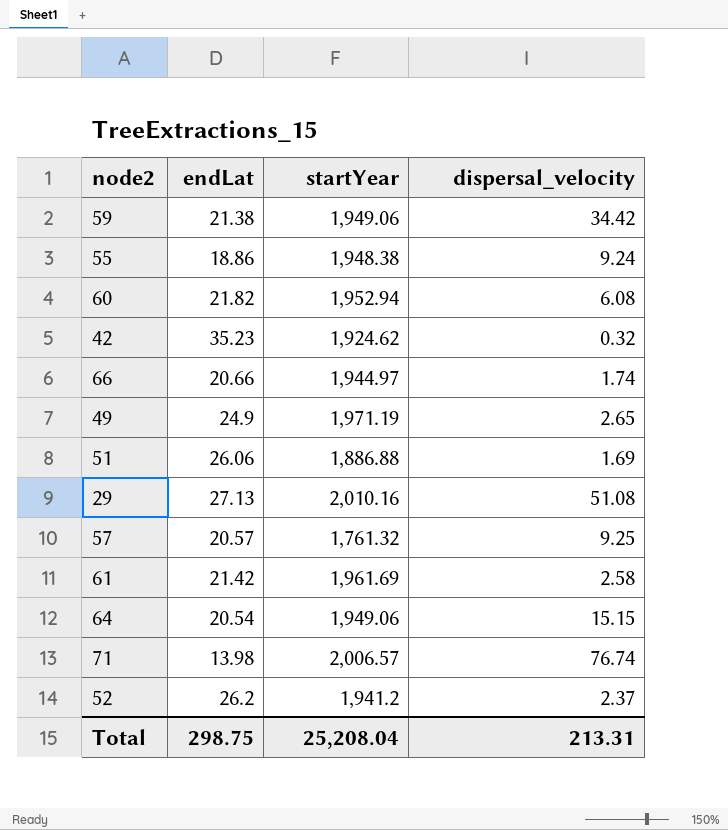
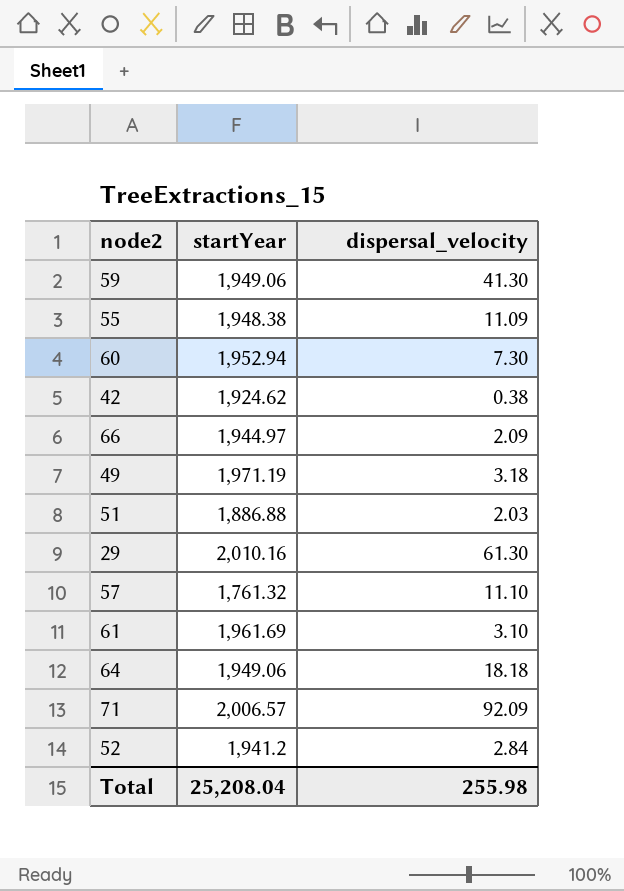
column endLat | position: 2 -> none
59 | dispersal_velocity: 34.42 -> 41.30
55 | dispersal_velocity: 9.24 -> 11.09
60 | dispersal_velocity: 6.08 -> 7.30
42 | dispersal_velocity: 0.32 -> 0.38
66 | dispersal_velocity: 1.74 -> 2.09
49 | dispersal_velocity: 2.65 -> 3.18
51 | dispersal_velocity: 1.69 -> 2.03
29 | dispersal_velocity: 51.08 -> 61.30
57 | dispersal_velocity: 9.25 -> 11.10
61 | dispersal_velocity: 2.58 -> 3.10
64 | dispersal_velocity: 15.15 -> 18.18
71 | dispersal_velocity: 76.74 -> 92.09
52 | dispersal_velocity: 2.37 -> 2.84
Total | dispersal_velocity: 213.31 -> 255.98

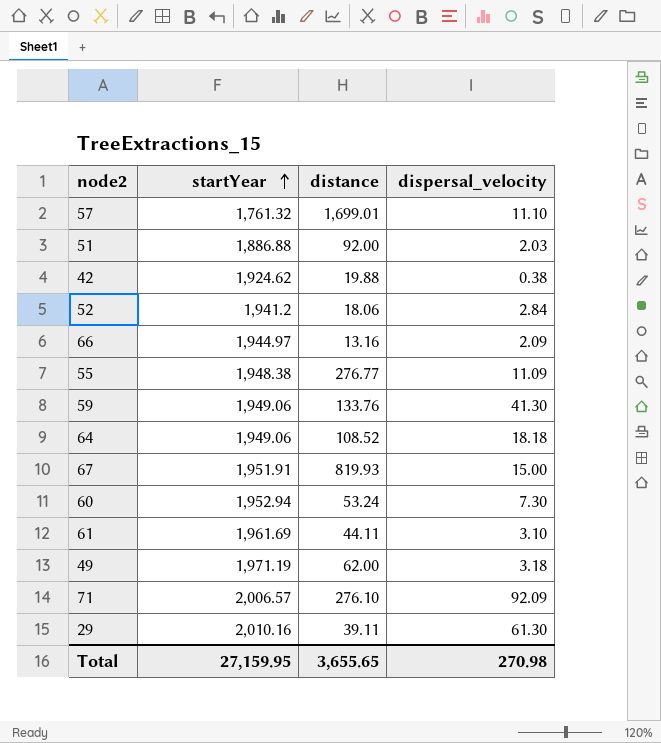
row order: none -> startYear ascending
column distance | position: none -> 3
row 67: none -> 1,951.91 | 819.93 | 15.00
Total | startYear: 25,208.04 -> 27,159.95
Total | dispersal_velocity: 255.98 -> 270.98

